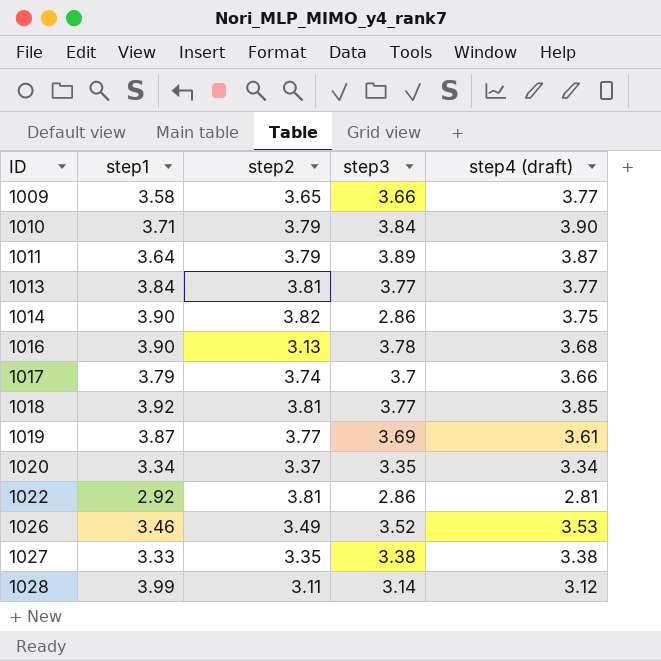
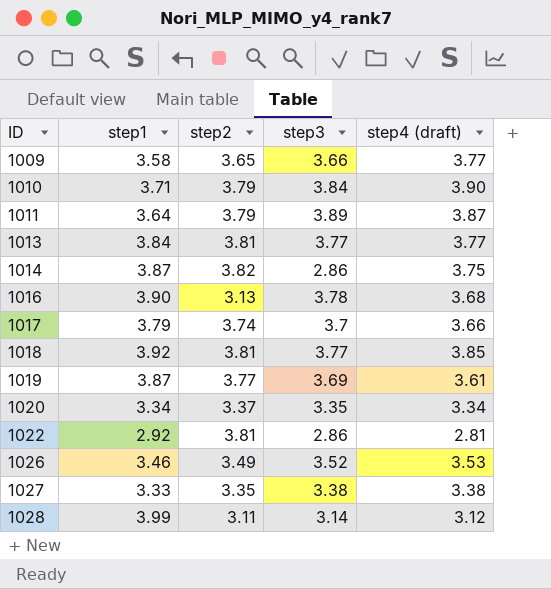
1014 | step1: 3.90 -> 3.87

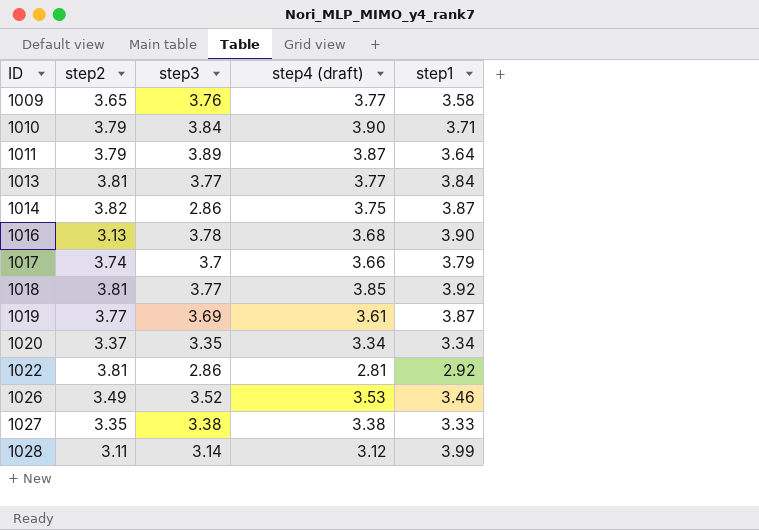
column step1 | position: 2 -> 5
1009 | step3: 3.66 -> 3.76

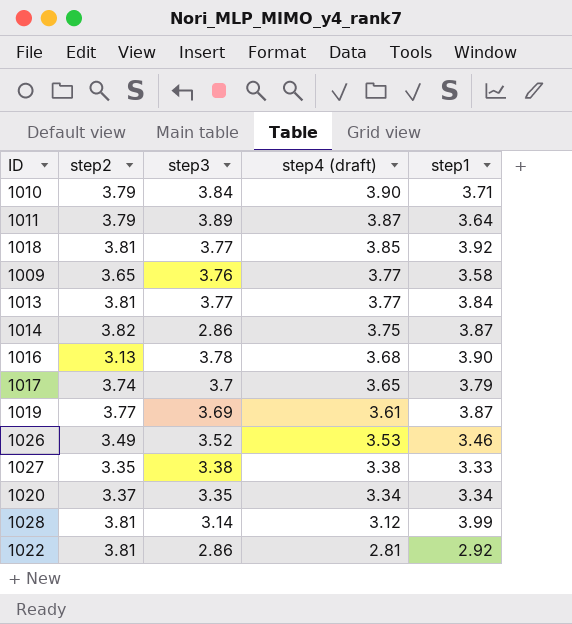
row order: ID ascending -> step4 (draft) descending
1017 | step4 (draft): 3.66 -> 3.65
1028 | step2: 3.11 -> 3.81

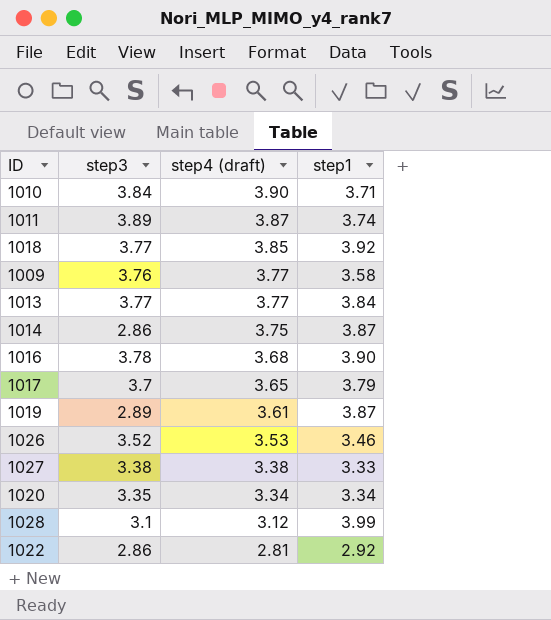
column step2 | position: 2 -> none
1011 | step1: 3.64 -> 3.74
1019 | step3: 3.69 -> 2.89
1028 | step3: 3.14 -> 3.1

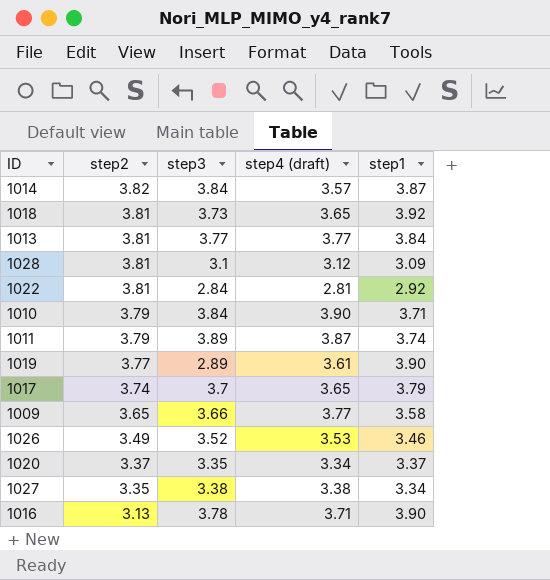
row order: step4 (draft) descending -> step2 descending
column step2 | position: none -> 2
1014 | step3: 2.86 -> 3.84
1014 | step4 (draft): 3.75 -> 3.57
1018 | step3: 3.77 -> 3.73
1018 | step4 (draft): 3.85 -> 3.65
1028 | step1: 3.99 -> 3.09
1022 | step3: 2.86 -> 2.84
1019 | step1: 3.87 -> 3.90
1009 | step3: 3.76 -> 3.66
1020 | step1: 3.34 -> 3.37
1027 | step1: 3.33 -> 3.34
1016 | step4 (draft): 3.68 -> 3.71

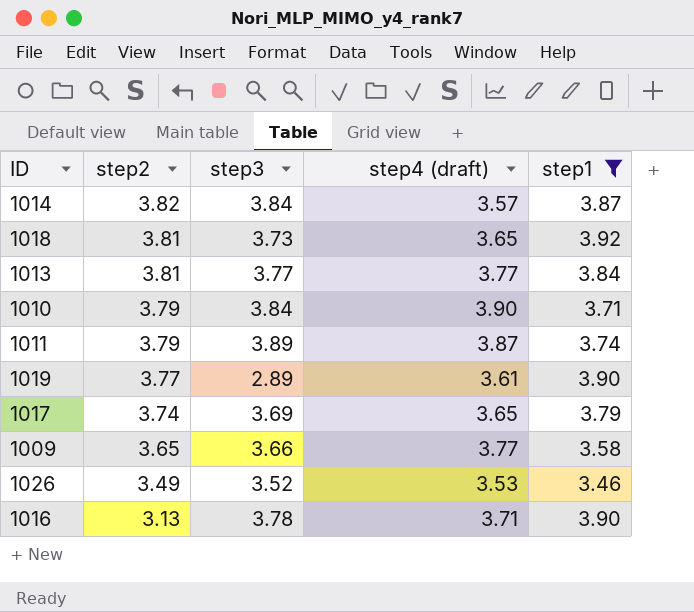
filter: none -> step1 >= 3.46
1017 | step3: 3.7 -> 3.69

